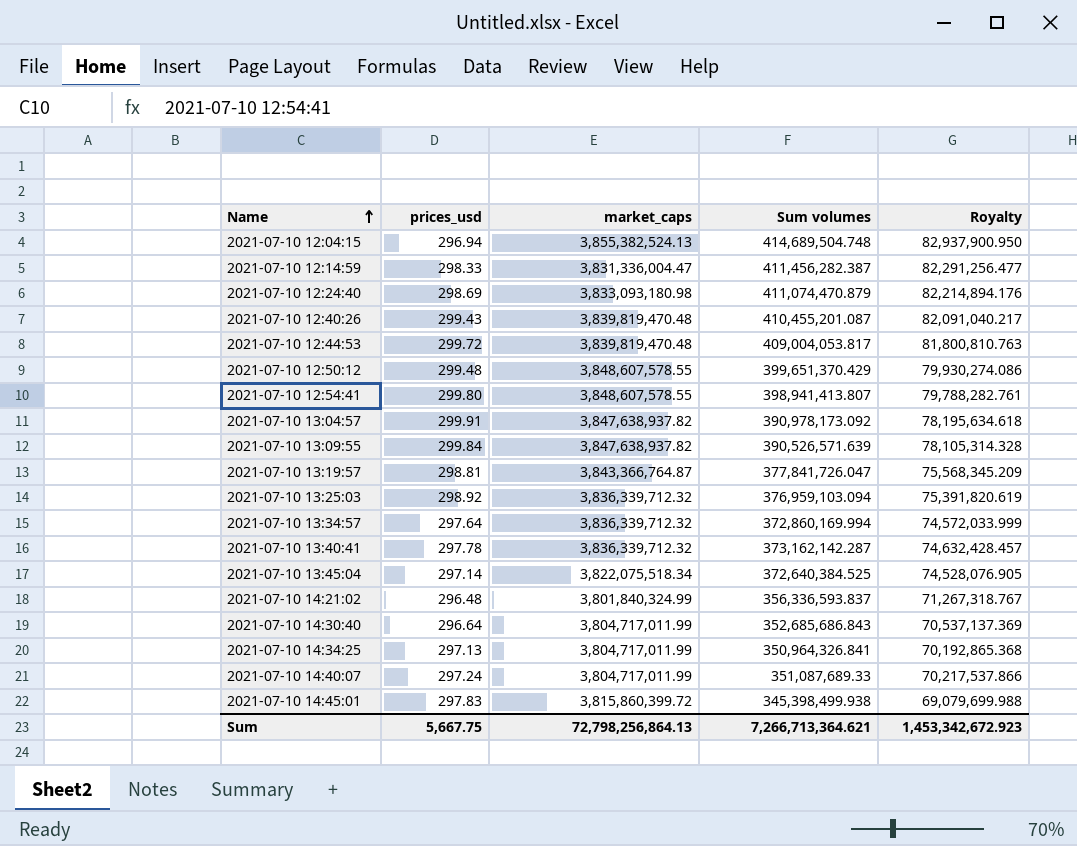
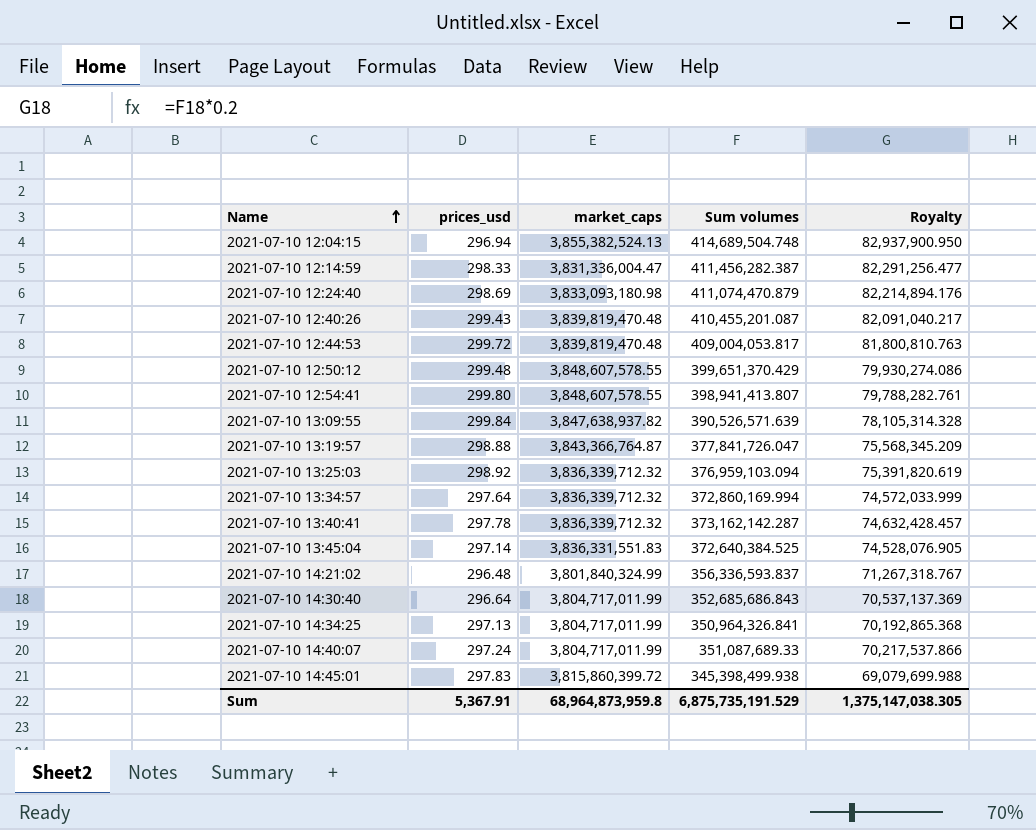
row 2021-07-10 13:04:57: 299.91 | 3,847,638,937.82 | 390,978,173.092 | 78,195,634.618 -> none
2021-07-10 13:19:57 | prices_usd: 298.81 -> 298.88
2021-07-10 13:45:04 | market_caps: 3,822,075,518.34 -> 3,836,331,551.83
Sum | prices_usd: 5,667.75 -> 5,367.91
Sum | market_caps: 72,798,256,864.13 -> 68,964,873,959.8
Sum | Sum volumes: 7,266,713,364.621 -> 6,875,735,191.529
Sum | Royalty: 1,453,342,672.923 -> 1,375,147,038.305

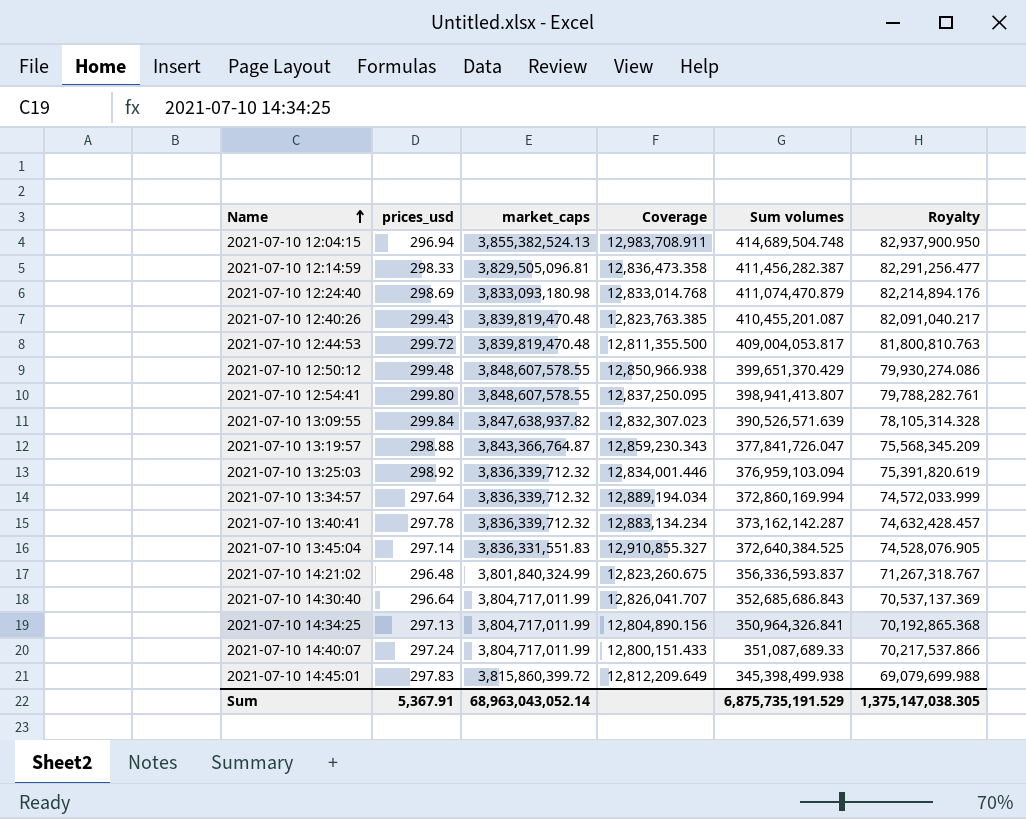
column Coverage | formula: none -> [market_caps] / [prices_usd]
2021-07-10 12:14:59 | market_caps: 3,831,336,004.47 -> 3,829,505,096.81
Sum | market_caps: 68,964,873,959.8 -> 68,963,043,052.14

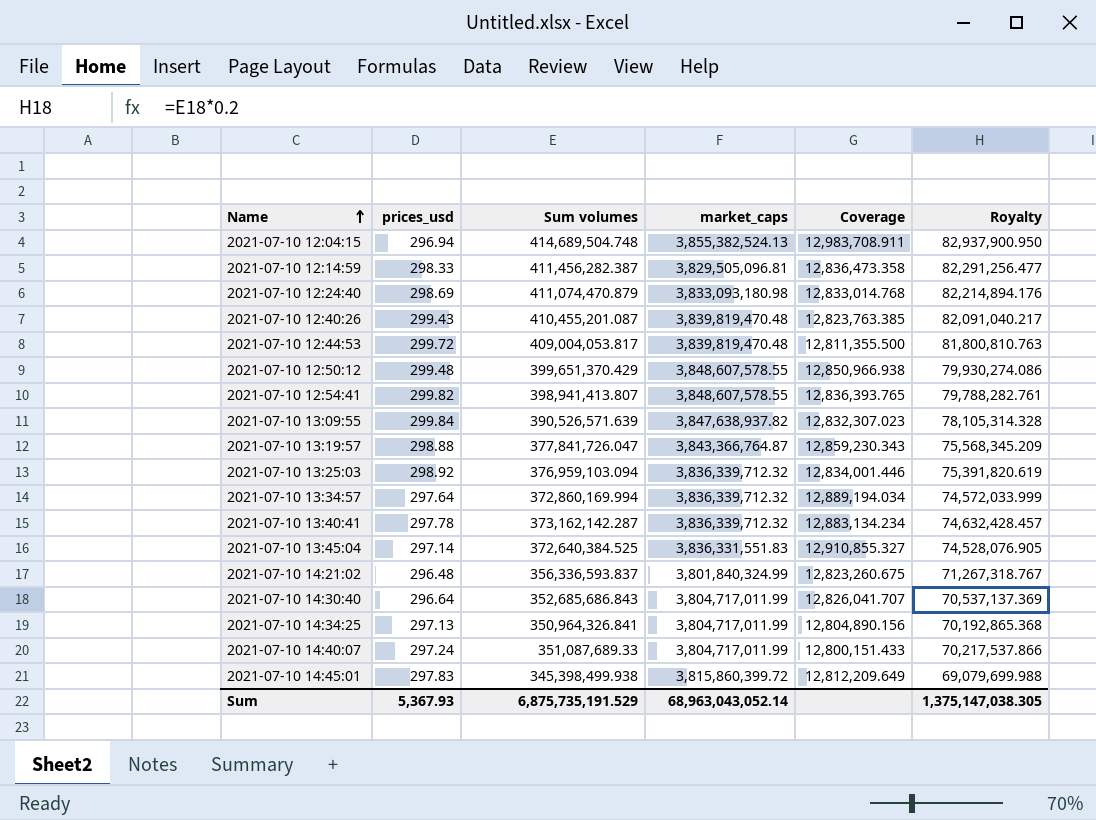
column Sum volumes | position: 5 -> 3
2021-07-10 12:54:41 | prices_usd: 299.80 -> 299.82
2021-07-10 12:54:41 | Coverage: 12,837,250.095 -> 12,836,393.765
Sum | prices_usd: 5,367.91 -> 5,367.93

